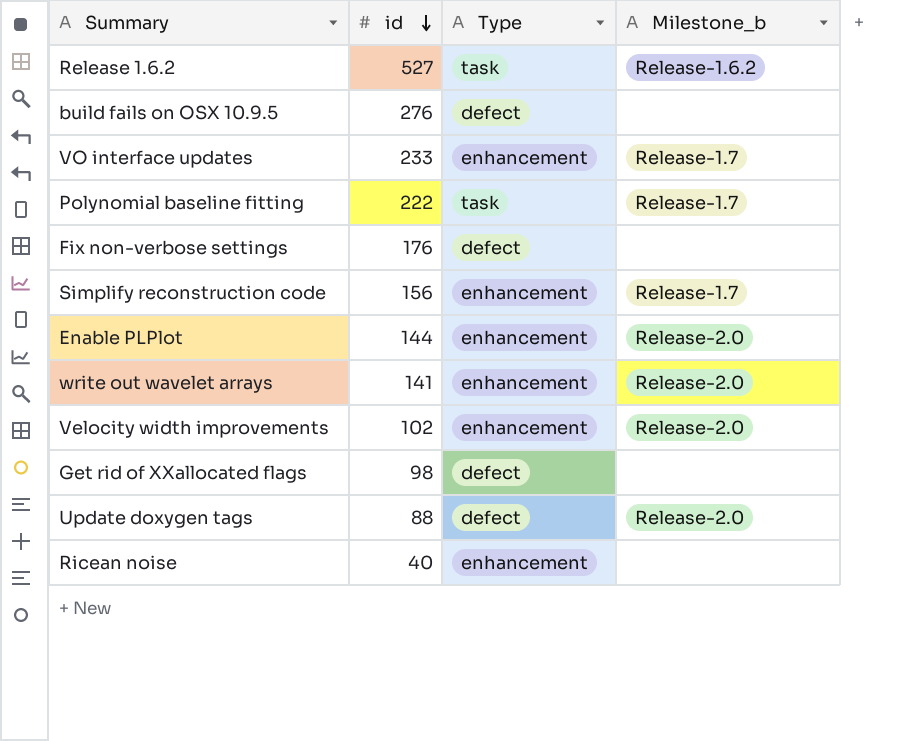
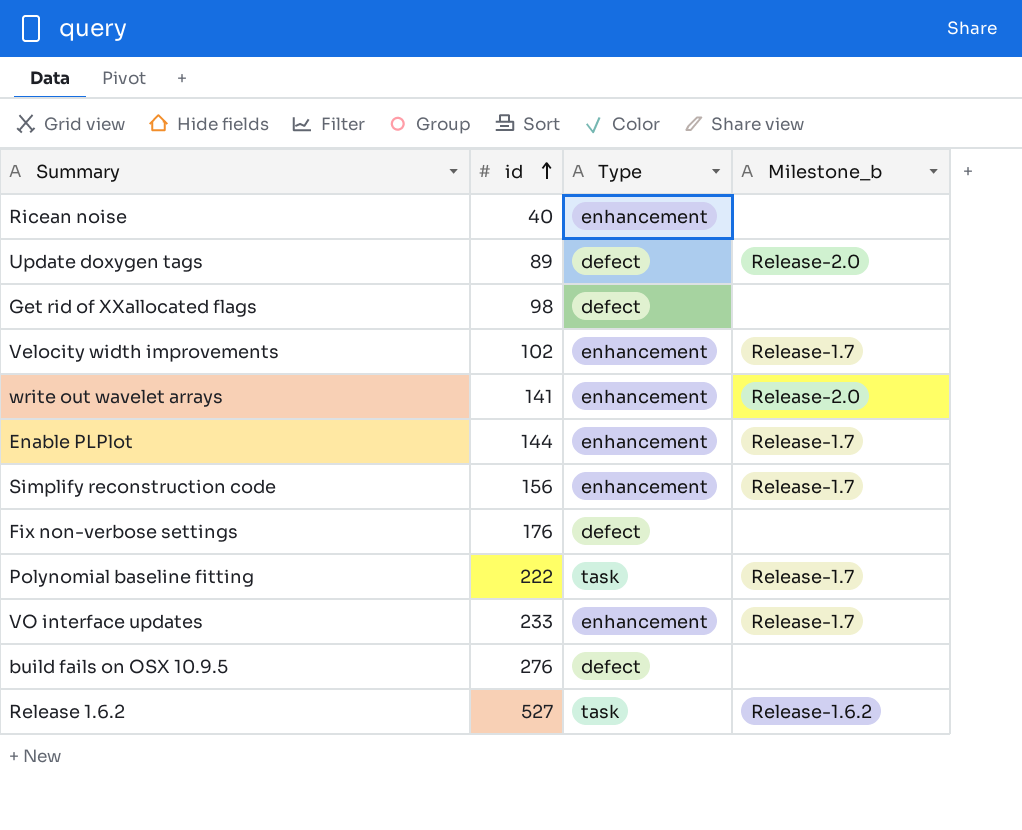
row order: id descending -> id ascending
Update doxygen tags | id: 88 -> 89
Velocity width improvements | Milestone_b: Release-2.0 -> Release-1.7
Enable PLPlot | Milestone_b: Release-2.0 -> Release-1.7

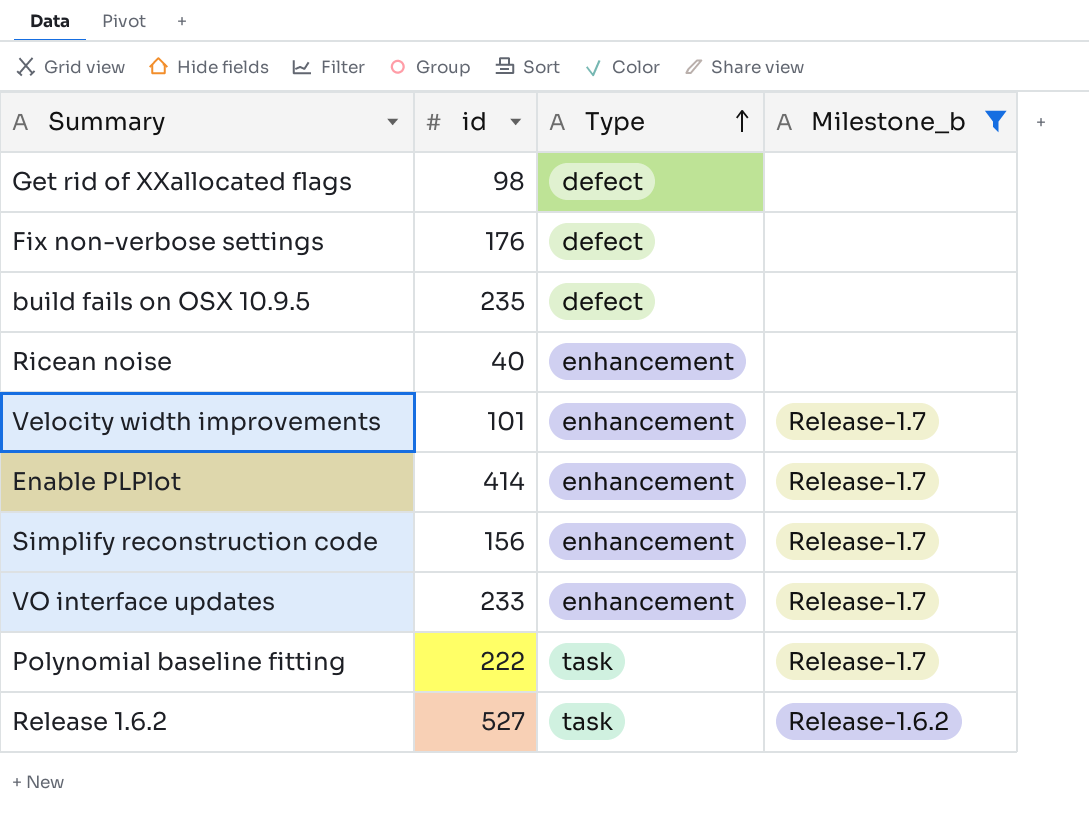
filter: none -> Milestone_b != Release-2.0
row order: id ascending -> Type ascending
build fails on OSX 10.9.5 | id: 276 -> 235
Velocity width improvements | id: 102 -> 101
Enable PLPlot | id: 144 -> 414

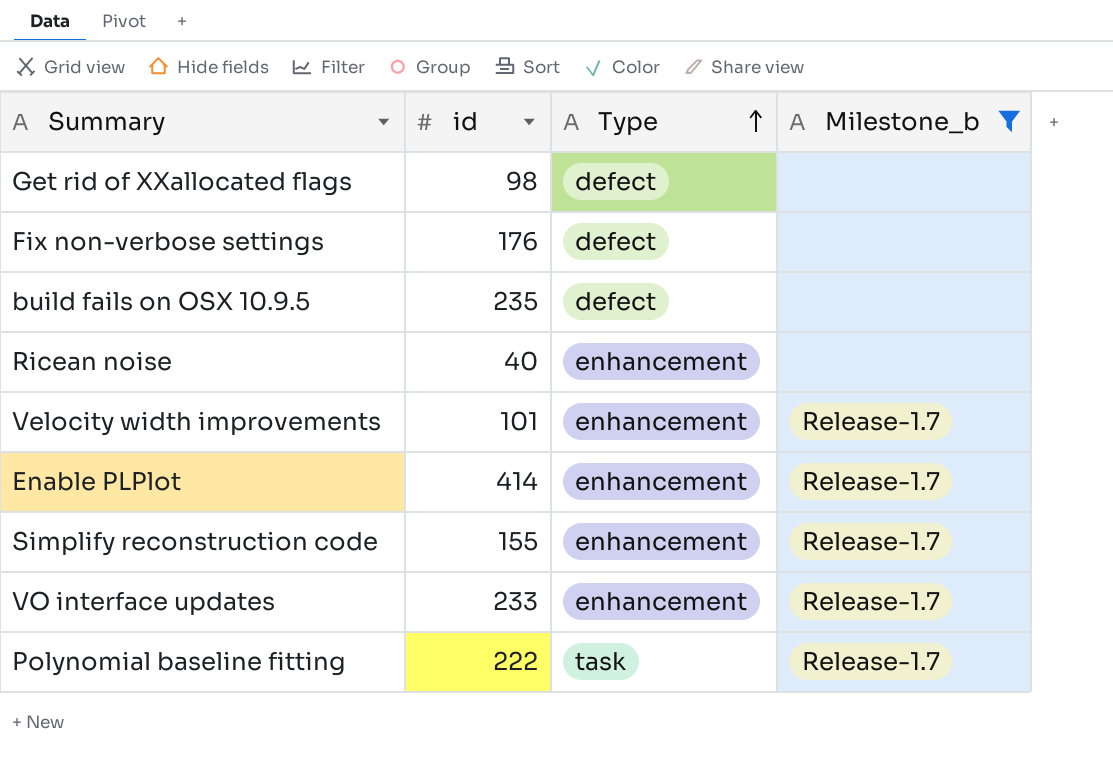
row Release 1.6.2: 527 | task | Release-1.6.2 -> none
Simplify reconstruction code | id: 156 -> 155

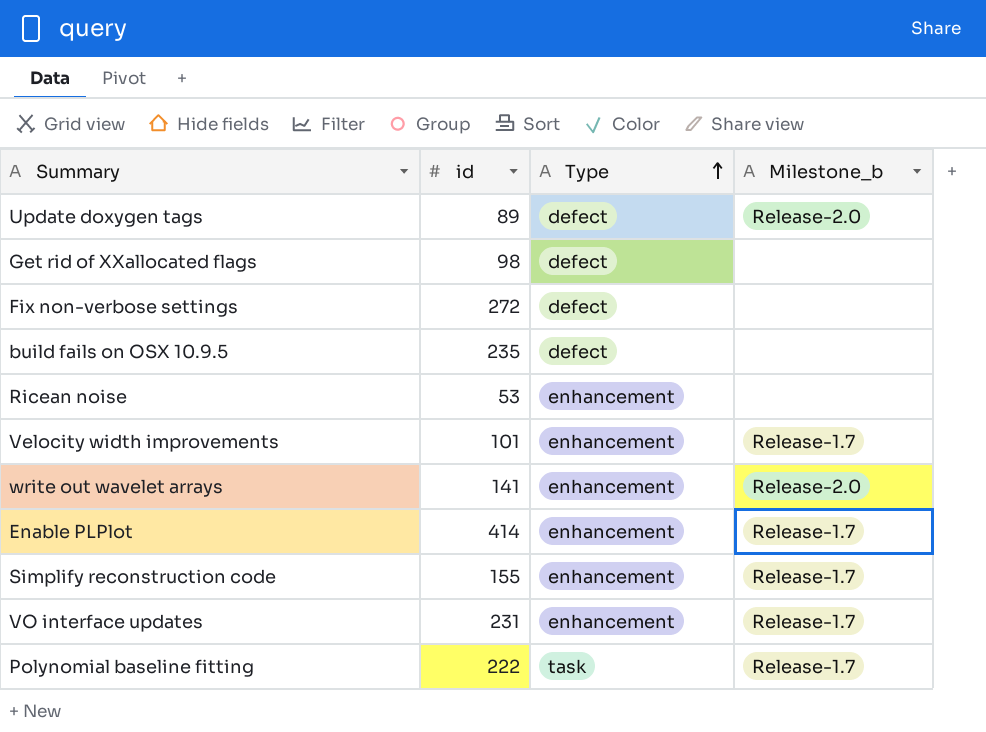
filter: Milestone_b != Release-2.0 -> none
Fix non-verbose settings | id: 176 -> 272
Ricean noise | id: 40 -> 53
VO interface updates | id: 233 -> 231

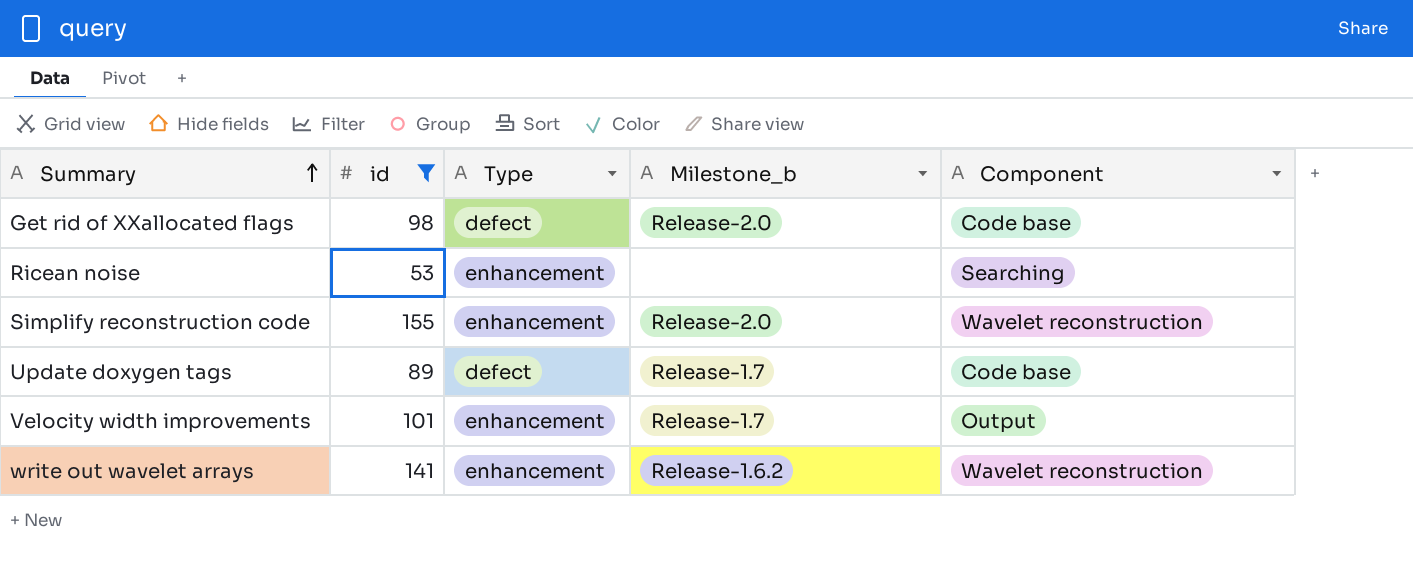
filter: none -> id <= 155
row order: Type ascending -> Summary ascending
column Component | position: none -> 5
Get rid of XXallocated flags | Milestone_b: none -> Release-2.0
Simplify reconstruction code | Milestone_b: Release-1.7 -> Release-2.0
Update doxygen tags | Milestone_b: Release-2.0 -> Release-1.7
write out wavelet arrays | Milestone_b: Release-2.0 -> Release-1.6.2

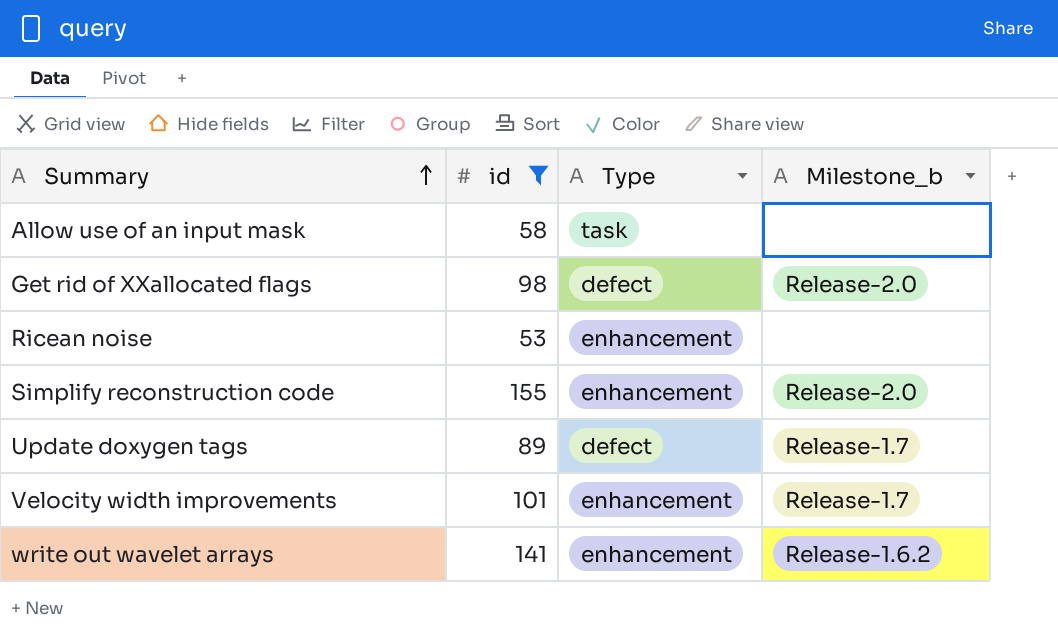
column Component | position: 5 -> none
row Allow use of an input mask: none -> 58 | task | none

